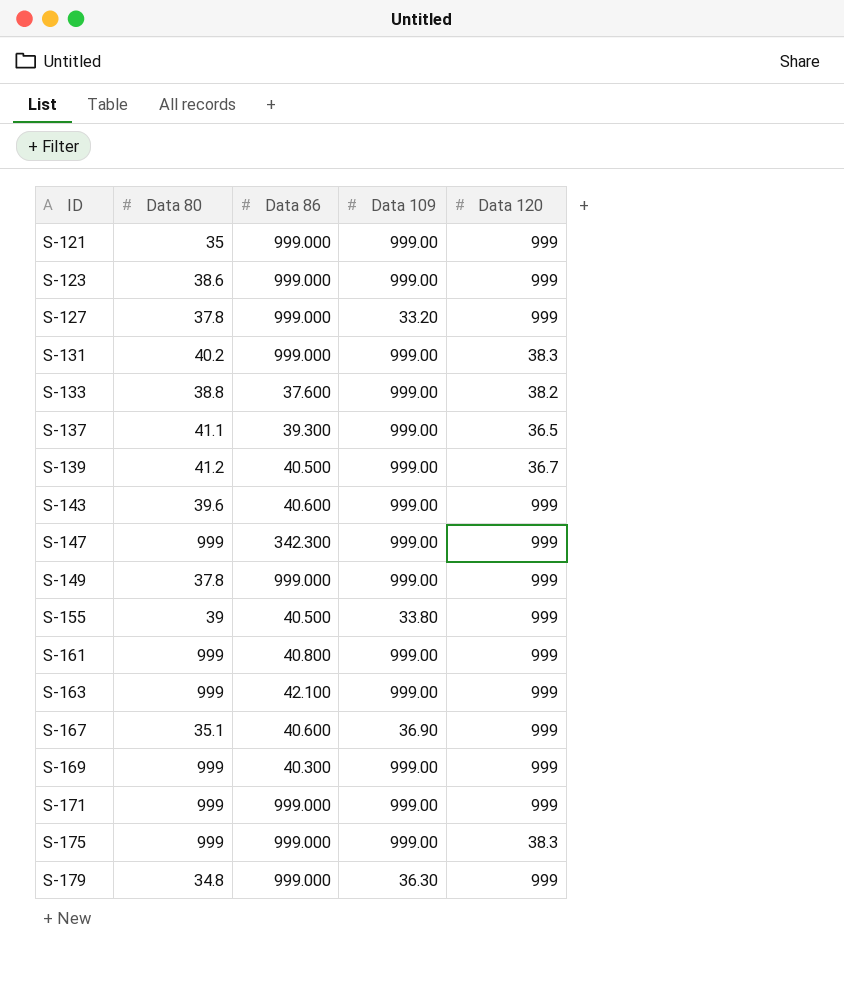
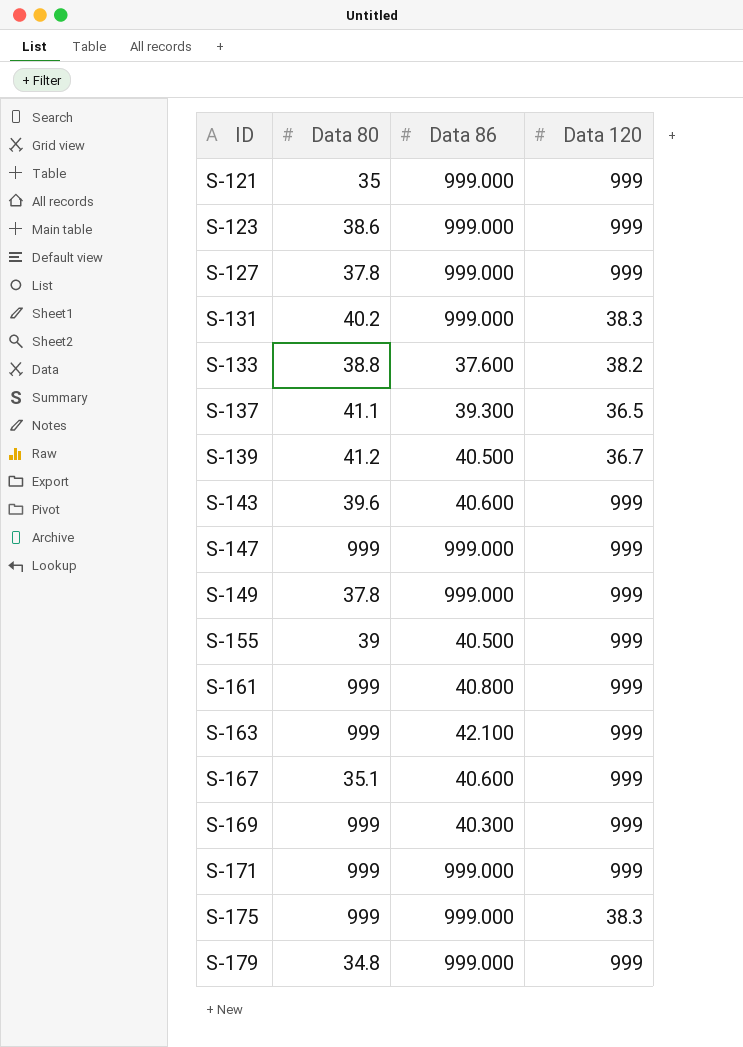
column Data 109 | position: 4 -> none
S-147 | Data 86: 342.300 -> 999.000

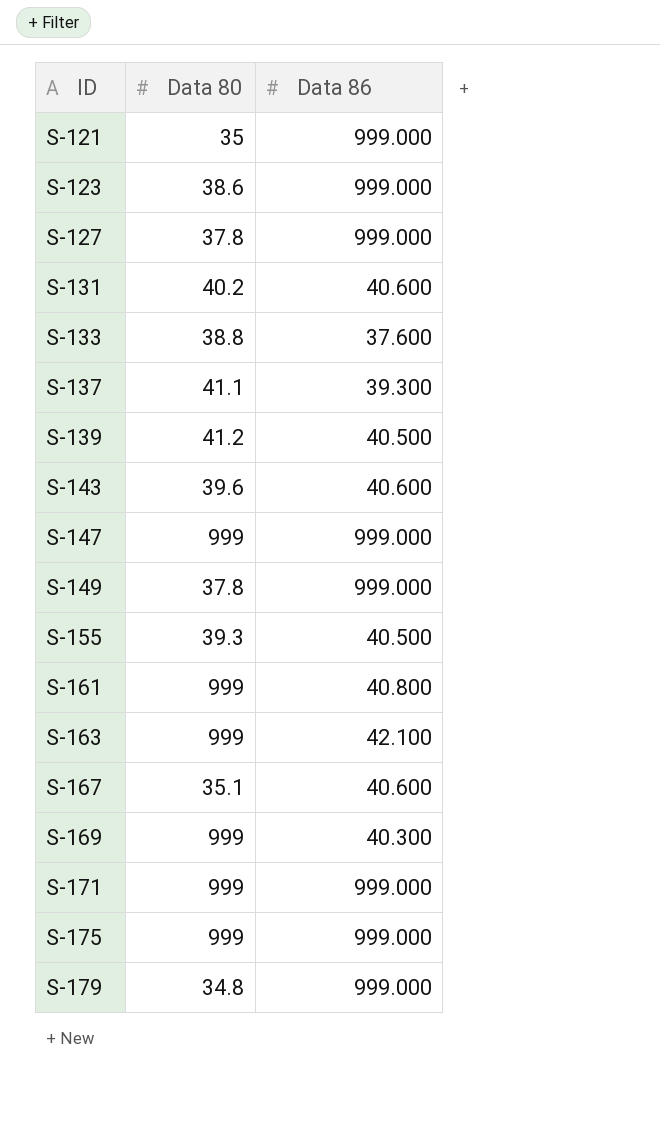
column Data 120 | position: 4 -> none
S-131 | Data 86: 999.000 -> 40.600
S-155 | Data 80: 39 -> 39.3

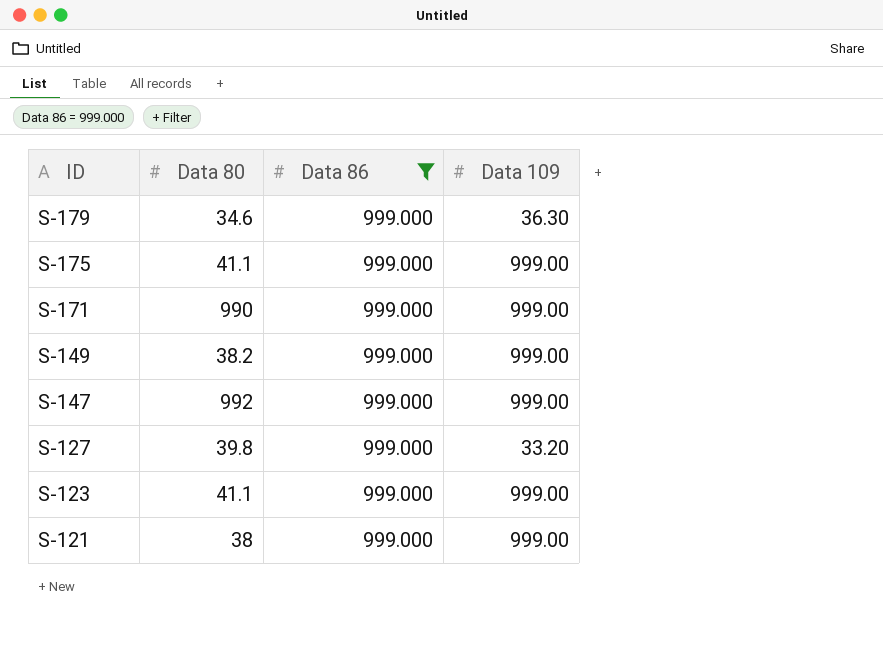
filter: none -> Data 86 = 999.000
row order: ID ascending -> ID descending
column Data 109 | position: none -> 4
S-179 | Data 80: 34.8 -> 34.6
S-175 | Data 80: 999 -> 41.1
S-171 | Data 80: 999 -> 990
S-149 | Data 80: 37.8 -> 38.2
S-147 | Data 80: 999 -> 992
S-127 | Data 80: 37.8 -> 39.8
S-123 | Data 80: 38.6 -> 41.1
S-121 | Data 80: 35 -> 38

